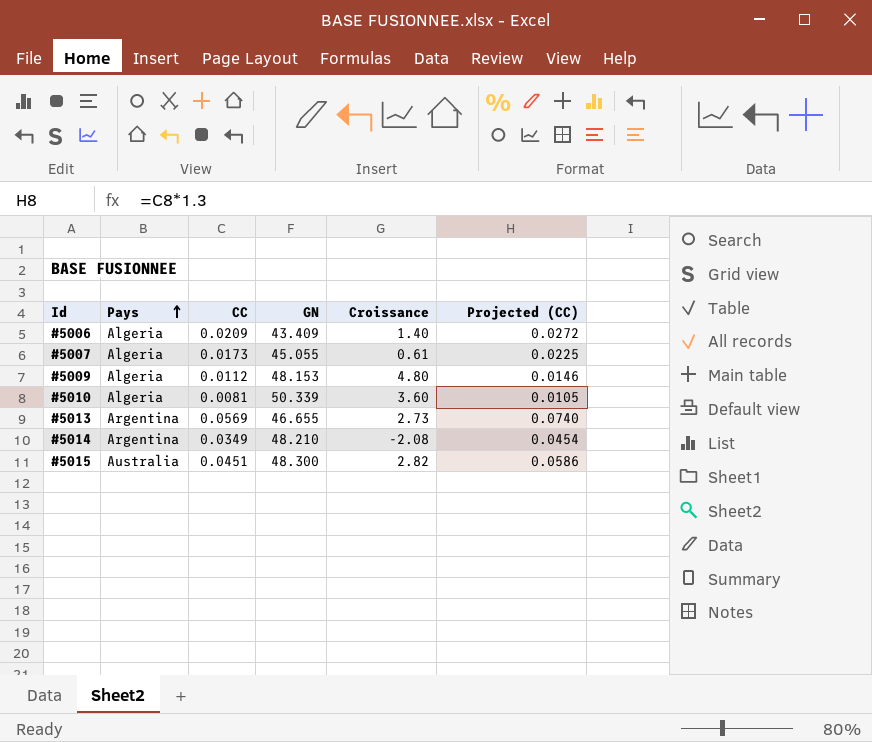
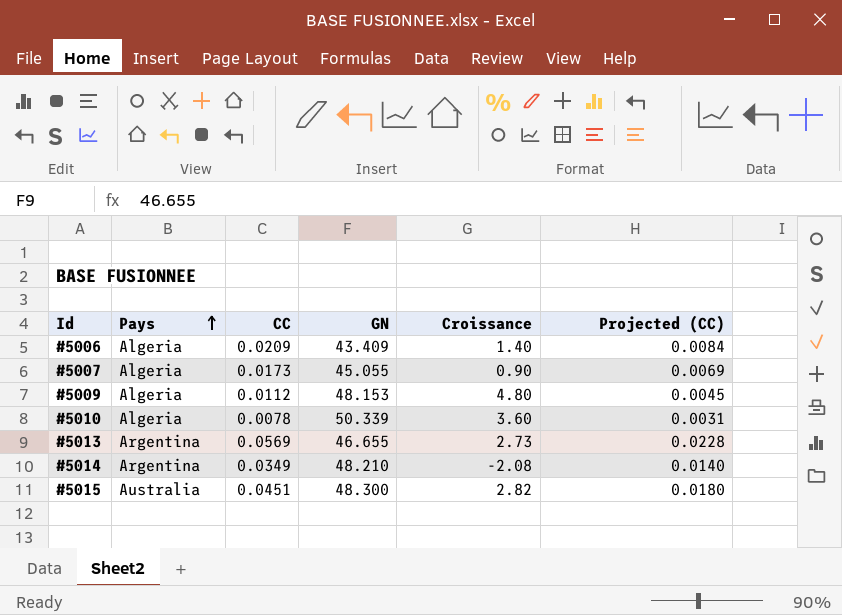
column Projected (CC) | formula: [CC] * 1.3 -> [CC] * 0.4
#5007 | Croissance: 0.61 -> 0.90
#5010 | CC: 0.0081 -> 0.0078

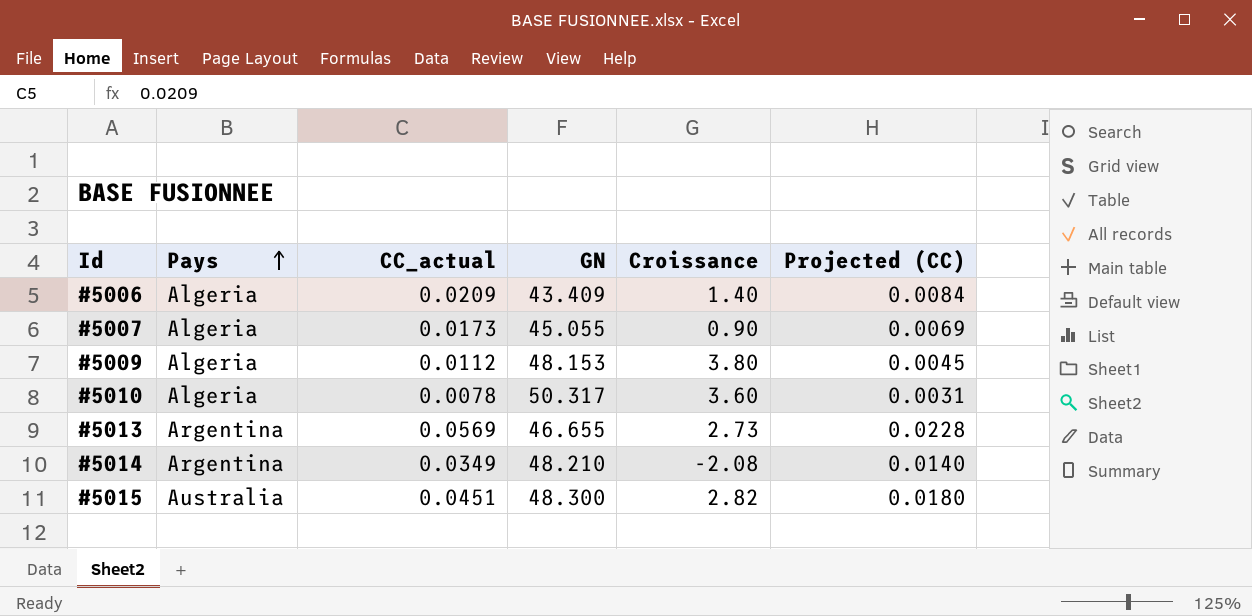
column name: CC -> CC_actual
#5009 | Croissance: 4.80 -> 3.80
#5010 | GN: 50.339 -> 50.317

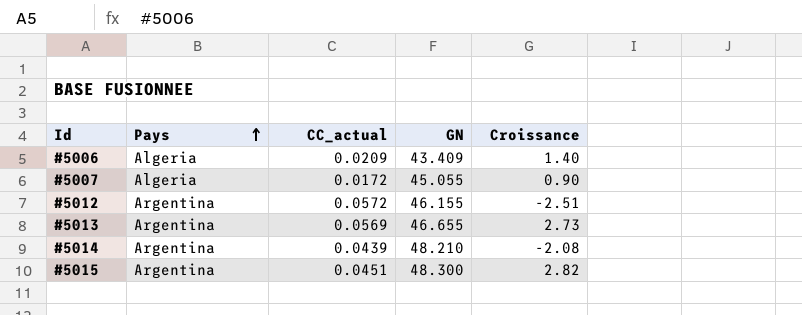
column Projected (CC) | formula: [CC_actual] * 0.4 -> none
row #5009: Algeria | 0.0112 | 48.153 | 3.80 | 0.0045 -> none
row #5010: Algeria | 0.0078 | 50.317 | 3.60 | 0.0031 -> none
#5007 | CC_actual: 0.0173 -> 0.0172
row #5012: none -> Argentina | 0.0572 | 46.155 | -2.51
#5014 | CC_actual: 0.0349 -> 0.0439
#5015 | Pays: Australia -> Argentina

